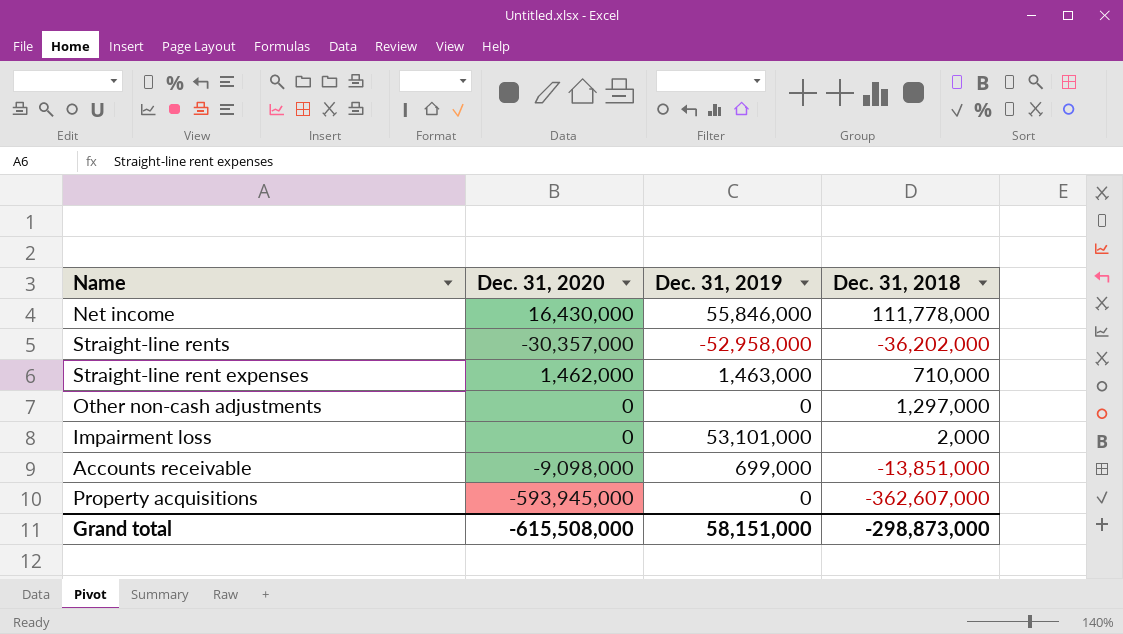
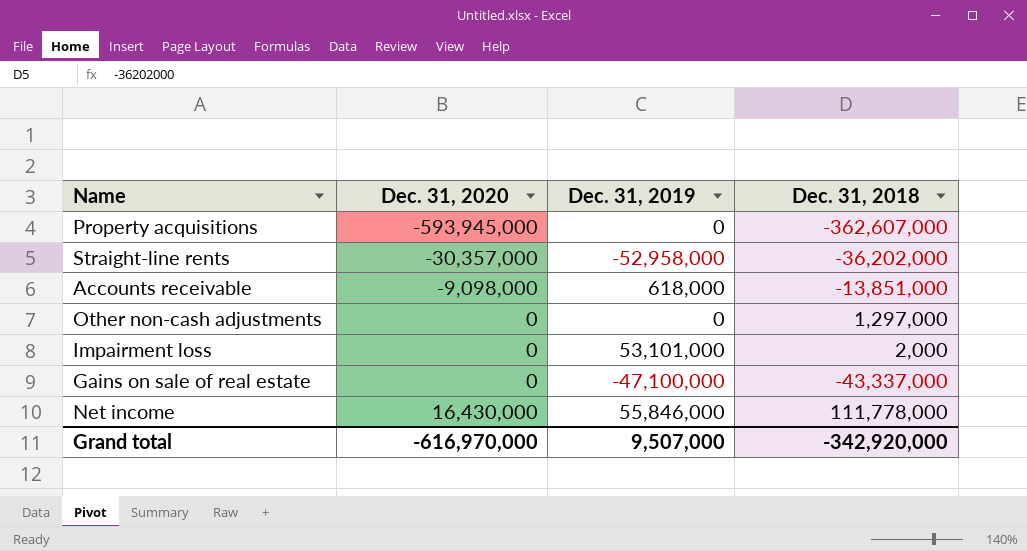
row order: none -> Dec. 31, 2020 ascending
row Straight-line rent expenses: 1,462,000 | 1,463,000 | 710,000 -> none
Accounts receivable | Dec. 31, 2019: 699,000 -> 618,000
row Gains on sale of real estate: none -> 0 | -47,100,000 | -43,337,000
Grand total | Dec. 31, 2020: -615,508,000 -> -616,970,000
Grand total | Dec. 31, 2019: 58,151,000 -> 9,507,000
Grand total | Dec. 31, 2018: -298,873,000 -> -342,920,000

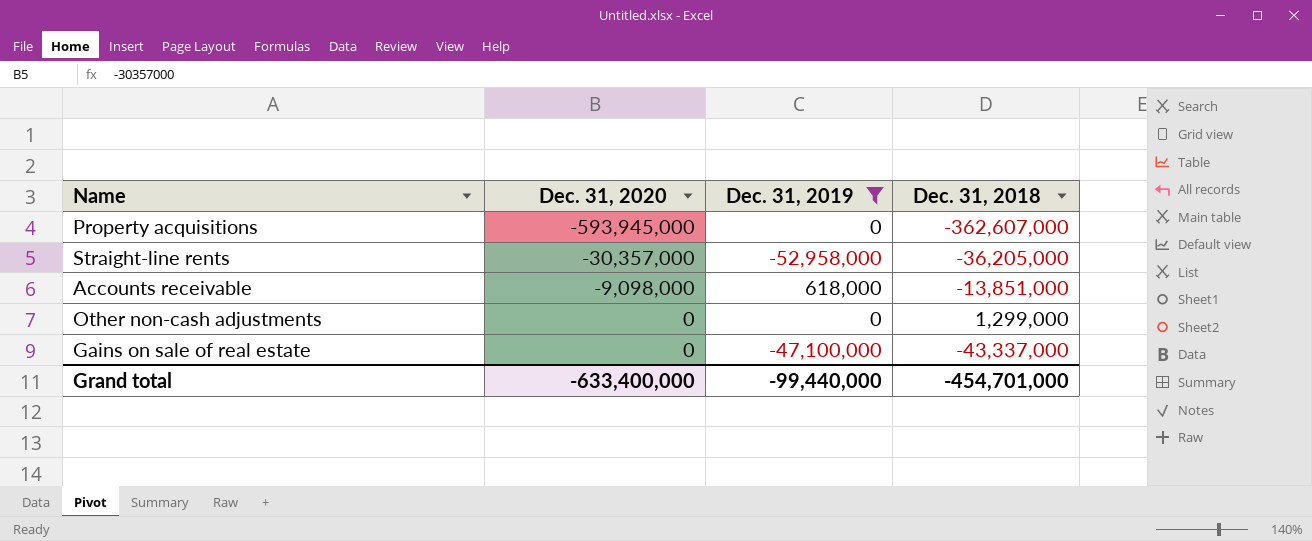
filter: none -> Dec. 31, 2019 <= 618,000
Straight-line rents | Dec. 31, 2018: -36,202,000 -> -36,205,000
Other non-cash adjustments | Dec. 31, 2018: 1,297,000 -> 1,299,000
Grand total | Dec. 31, 2020: -616,970,000 -> -633,400,000
Grand total | Dec. 31, 2019: 9,507,000 -> -99,440,000
Grand total | Dec. 31, 2018: -342,920,000 -> -454,701,000

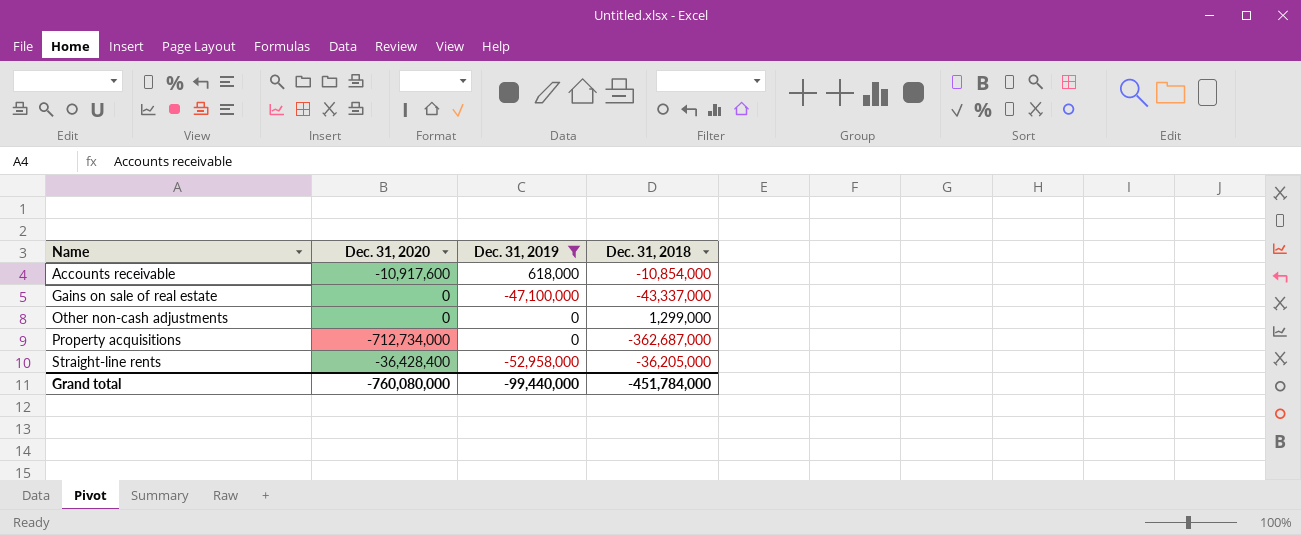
row order: Dec. 31, 2020 ascending -> Name ascending
Accounts receivable | Dec. 31, 2020: -9,098,000 -> -10,917,600
Accounts receivable | Dec. 31, 2018: -13,851,000 -> -10,854,000
Property acquisitions | Dec. 31, 2020: -593,945,000 -> -712,734,000
Property acquisitions | Dec. 31, 2018: -362,607,000 -> -362,687,000
Straight-line rents | Dec. 31, 2020: -30,357,000 -> -36,428,400
Grand total | Dec. 31, 2020: -633,400,000 -> -760,080,000
Grand total | Dec. 31, 2018: -454,701,000 -> -451,784,000

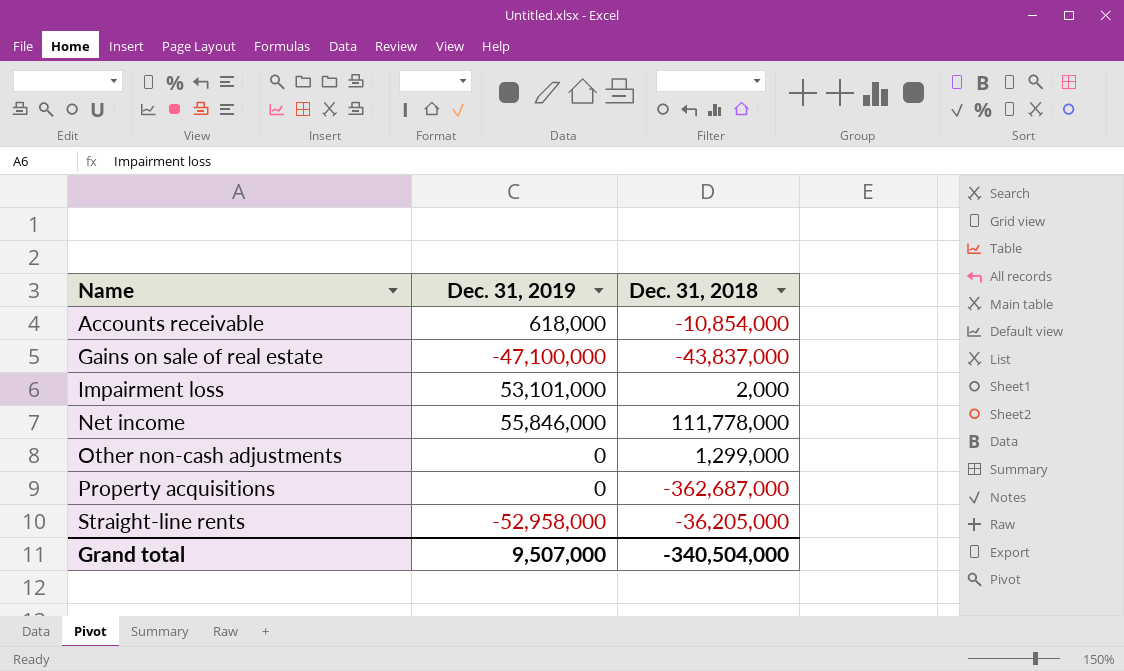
filter: Dec. 31, 2019 <= 618,000 -> none
column Dec. 31, 2020 | position: 2 -> none
Gains on sale of real estate | Dec. 31, 2018: -43,337,000 -> -43,837,000
Grand total | Dec. 31, 2019: -99,440,000 -> 9,507,000
Grand total | Dec. 31, 2018: -451,784,000 -> -340,504,000

